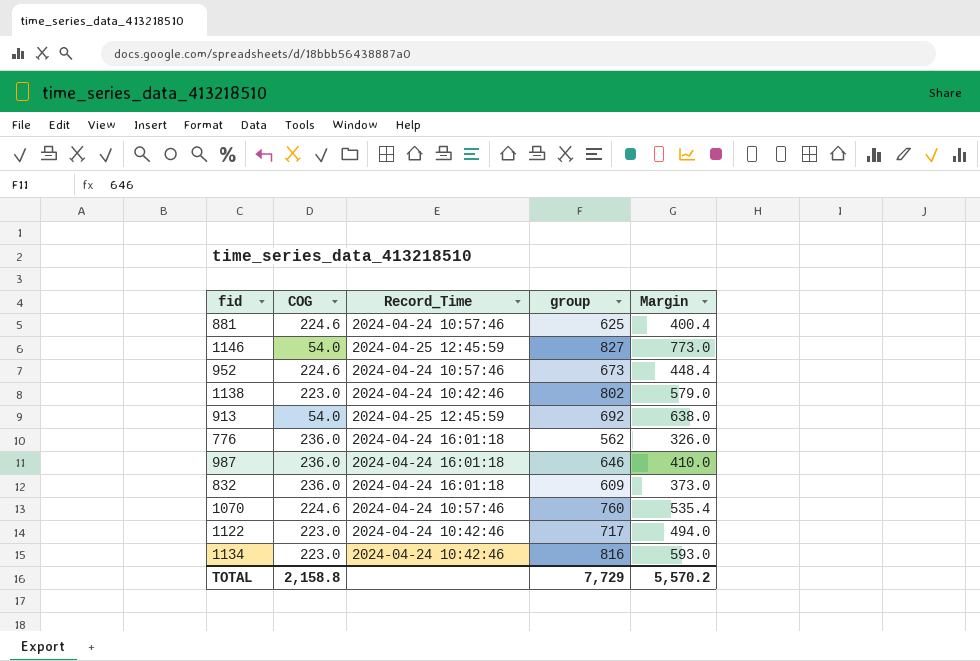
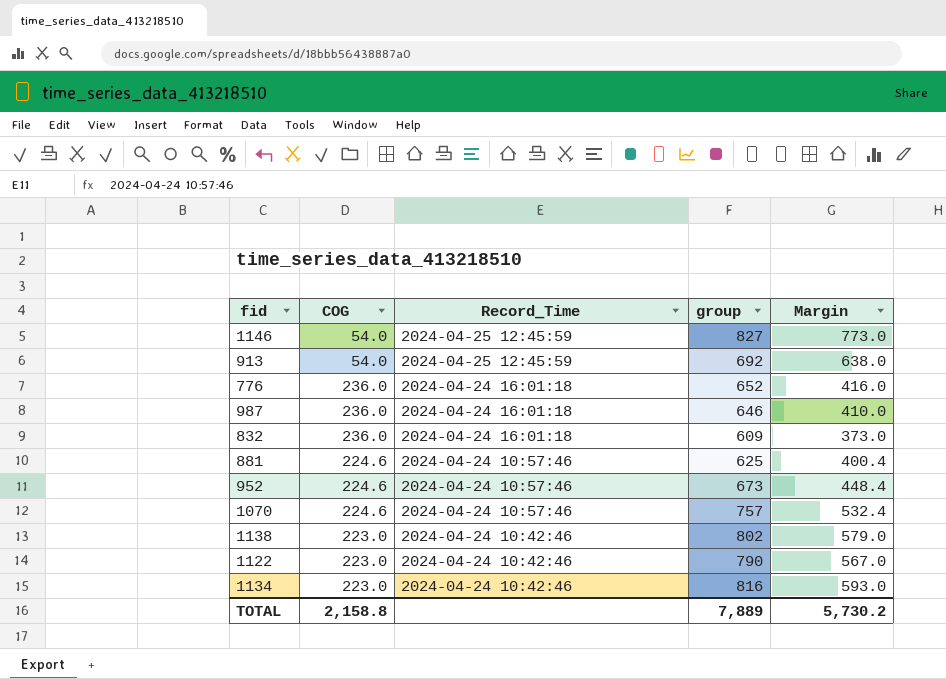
row order: none -> Record_Time descending
776 | group: 562 -> 652
776 | Margin: 326.0 -> 416.0
1070 | group: 760 -> 757
1070 | Margin: 535.4 -> 532.4
1122 | group: 717 -> 790
1122 | Margin: 494.0 -> 567.0
TOTAL | group: 7,729 -> 7,889
TOTAL | Margin: 5,570.2 -> 5,730.2

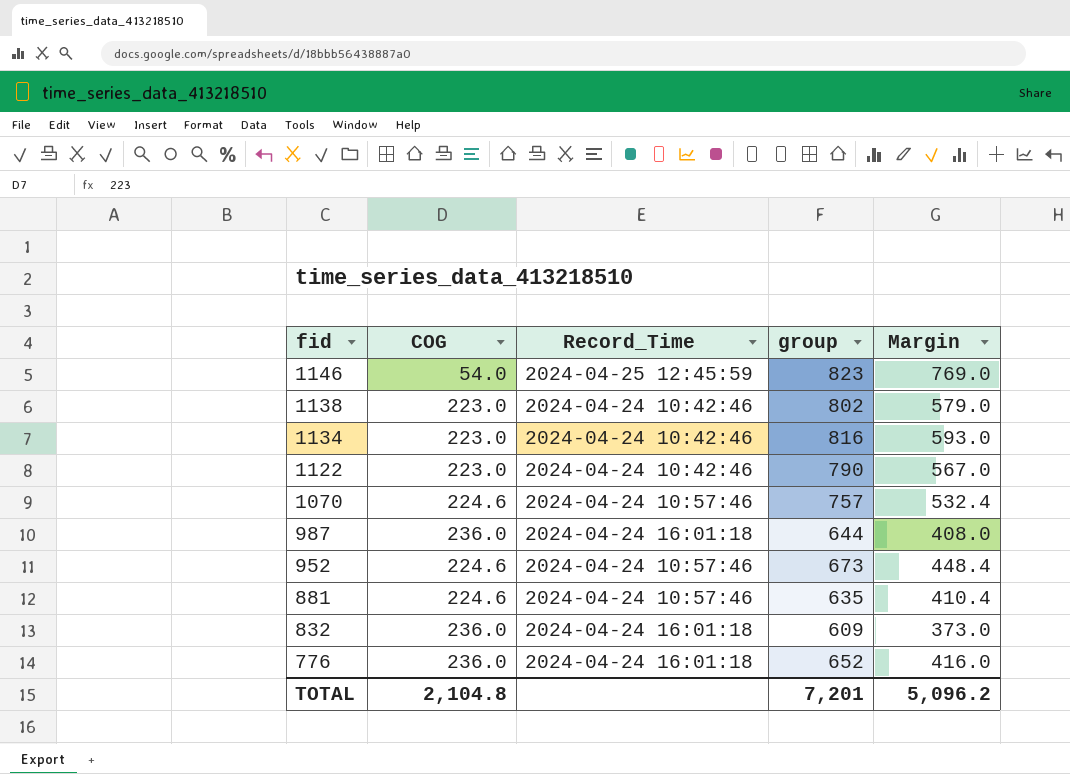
row order: Record_Time descending -> fid descending
row 913: 54.0 | 2024-04-25 12:45:59 | 692 | 638.0 -> none
1146 | group: 827 -> 823
1146 | Margin: 773.0 -> 769.0
987 | group: 646 -> 644
987 | Margin: 410.0 -> 408.0
881 | group: 625 -> 635
881 | Margin: 400.4 -> 410.4
TOTAL | COG: 2,158.8 -> 2,104.8
TOTAL | group: 7,889 -> 7,201
TOTAL | Margin: 5,730.2 -> 5,096.2

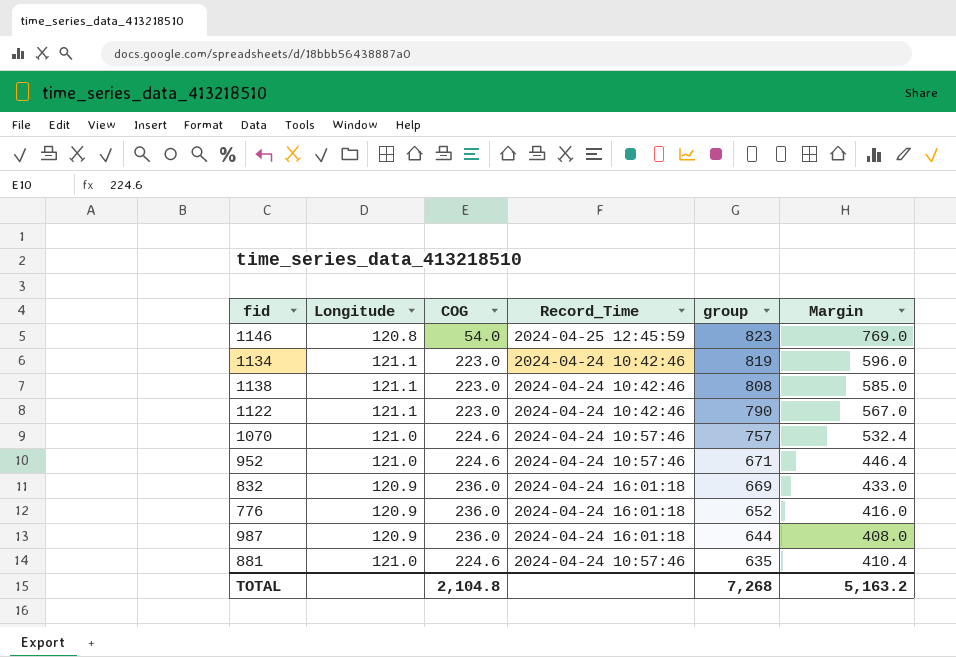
row order: fid descending -> group descending
column Longitude | position: none -> 2
1134 | group: 816 -> 819
1134 | Margin: 593.0 -> 596.0
1138 | group: 802 -> 808
1138 | Margin: 579.0 -> 585.0
952 | group: 673 -> 671
952 | Margin: 448.4 -> 446.4
832 | group: 609 -> 669
832 | Margin: 373.0 -> 433.0
TOTAL | group: 7,201 -> 7,268
TOTAL | Margin: 5,096.2 -> 5,163.2

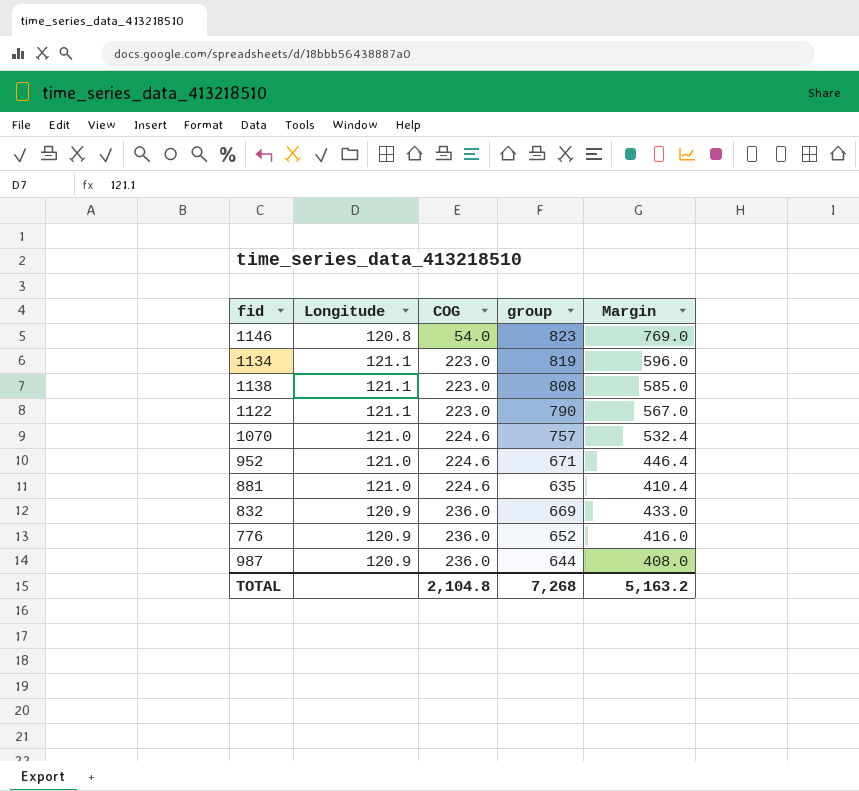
row order: group descending -> COG ascending
column Record_Time | position: 4 -> none

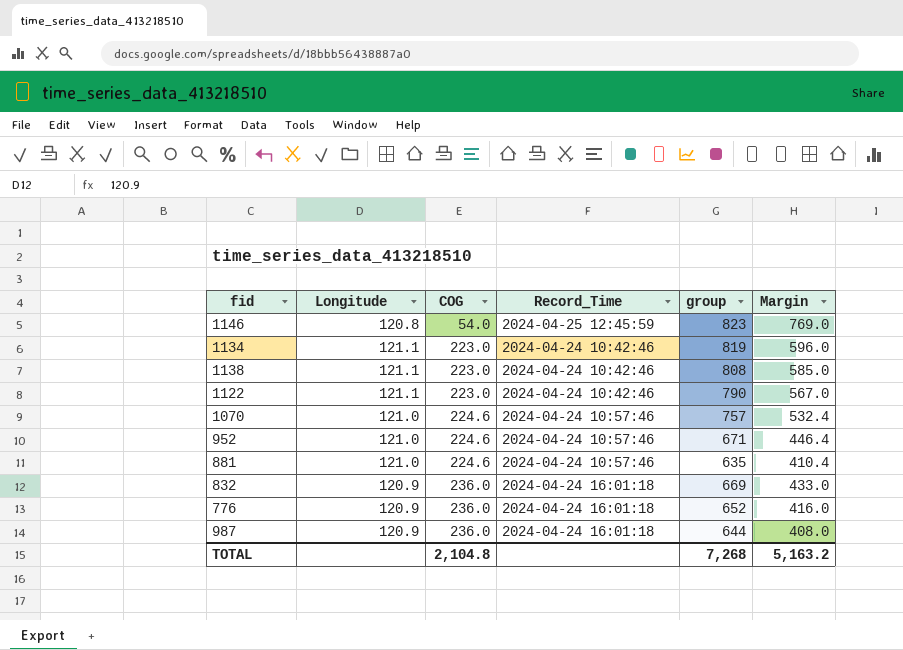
column Record_Time | position: none -> 4

